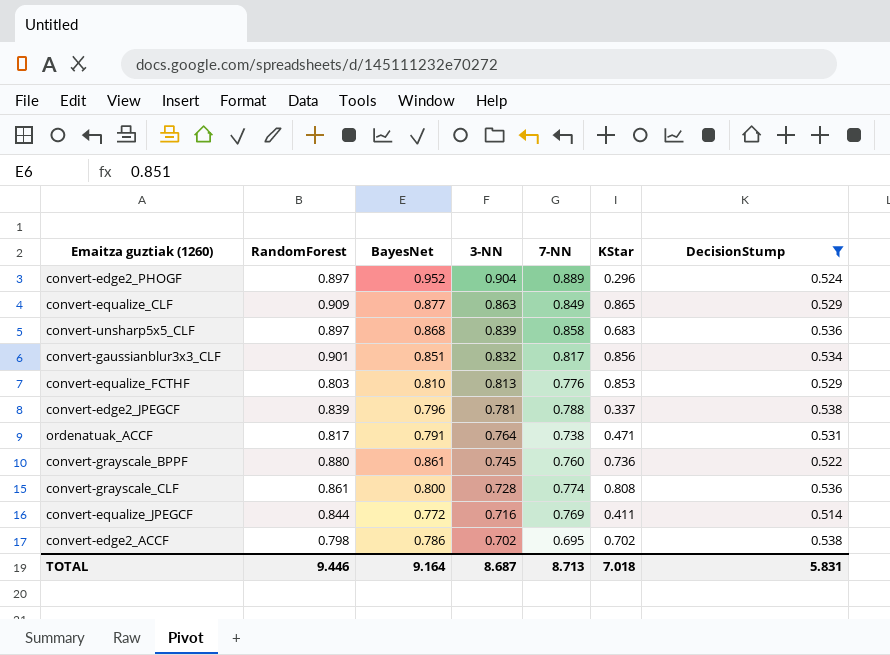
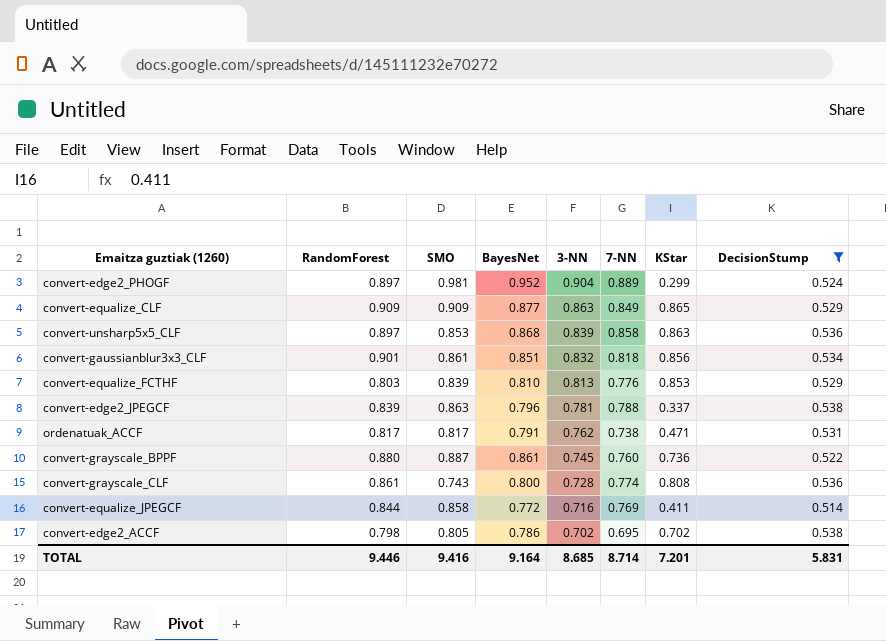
column SMO | position: none -> 3
convert-edge2_PHOGF | KStar: 0.296 -> 0.299
convert-unsharp5x5_CLF | KStar: 0.683 -> 0.863
convert-gaussianblur3x3_CLF | 7-NN: 0.817 -> 0.818
ordenatuak_ACCF | 3-NN: 0.764 -> 0.762
TOTAL | 3-NN: 8.687 -> 8.685
TOTAL | 7-NN: 8.713 -> 8.714
TOTAL | KStar: 7.018 -> 7.201

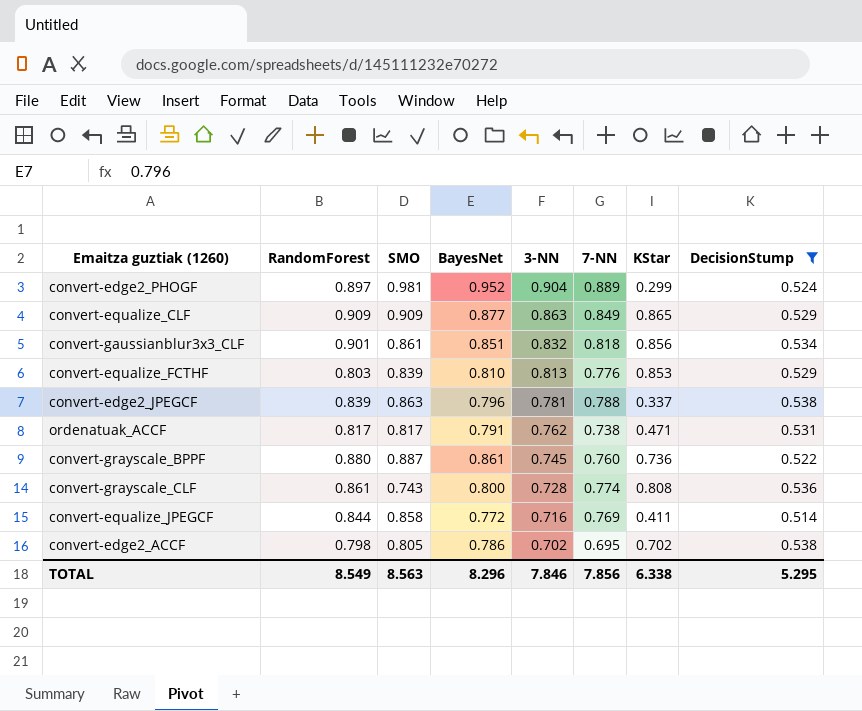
row convert-unsharp5x5_CLF: 0.897 | 0.853 | 0.868 | 0.839 | 0.858 | 0.863 | 0.536 -> none
TOTAL | RandomForest: 9.446 -> 8.549
TOTAL | SMO: 9.416 -> 8.563
TOTAL | BayesNet: 9.164 -> 8.296
TOTAL | 3-NN: 8.685 -> 7.846
TOTAL | 7-NN: 8.714 -> 7.856
TOTAL | KStar: 7.201 -> 6.338
TOTAL | DecisionStump: 5.831 -> 5.295

